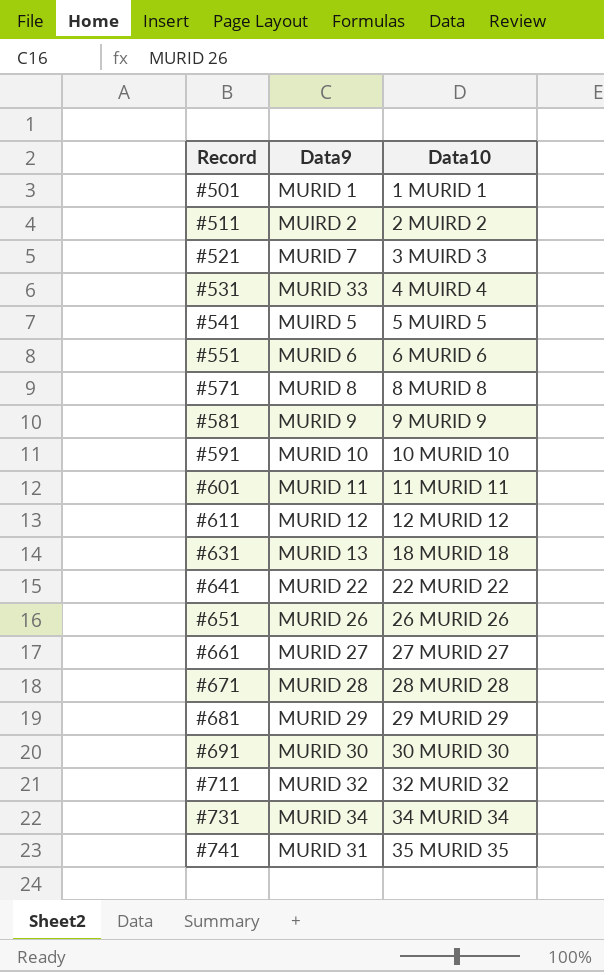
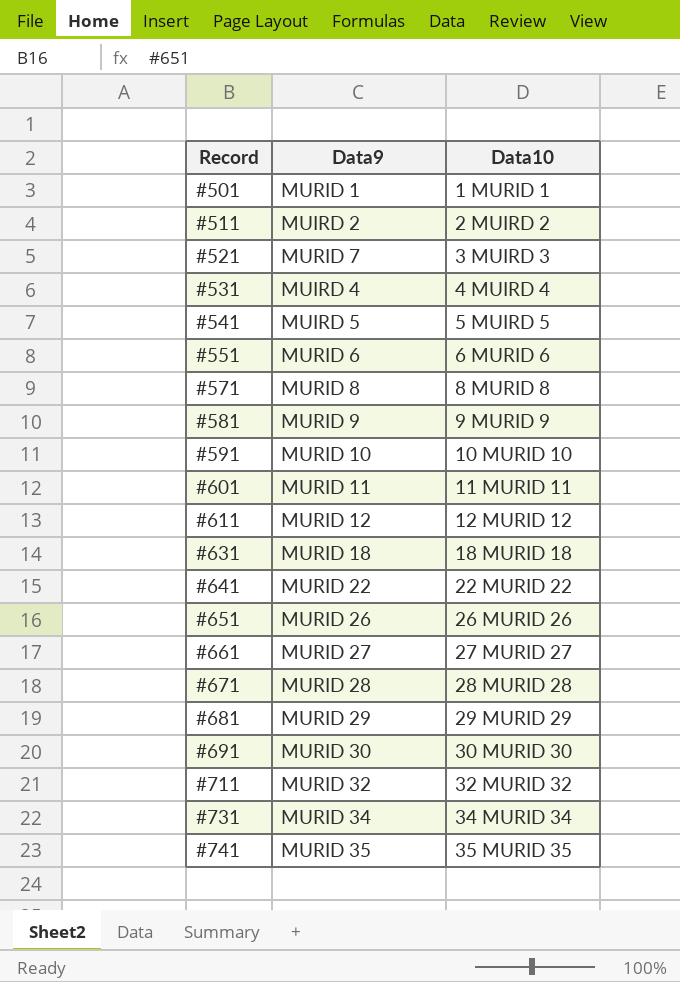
#531 | Data9: MURID 33 -> MUIRD 4
#631 | Data9: MURID 13 -> MURID 18
#741 | Data9: MURID 31 -> MURID 35

